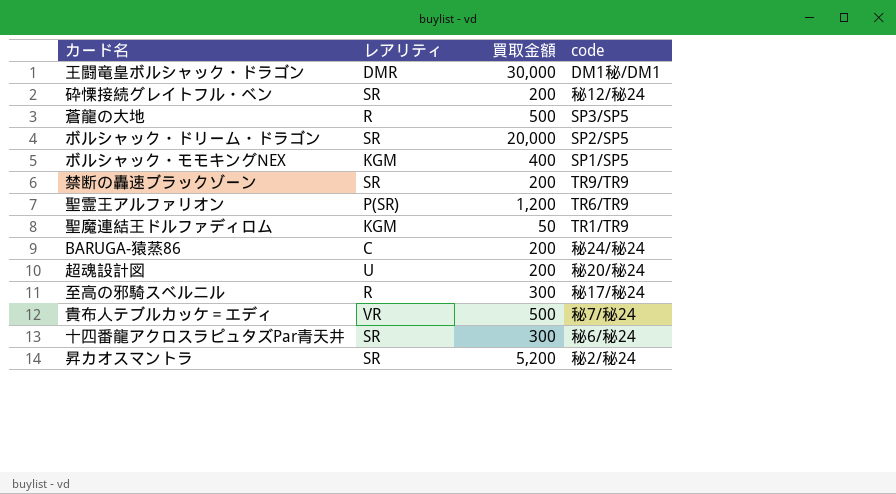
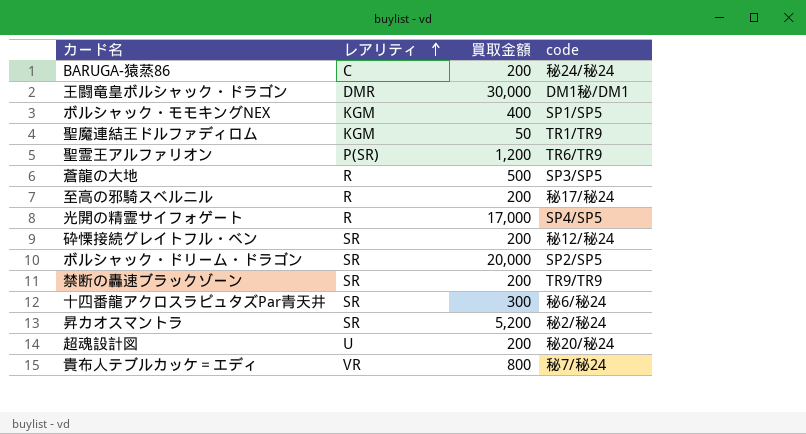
row order: none -> レアリティ ascending
至高の邪騎スベルニル | 買取金額: 300 -> 200
row 光開の精霊サイフォゲート: none -> R | 17,000 | SP4/SP5
貴布人テブルカッケ＝エディ | 買取金額: 500 -> 800

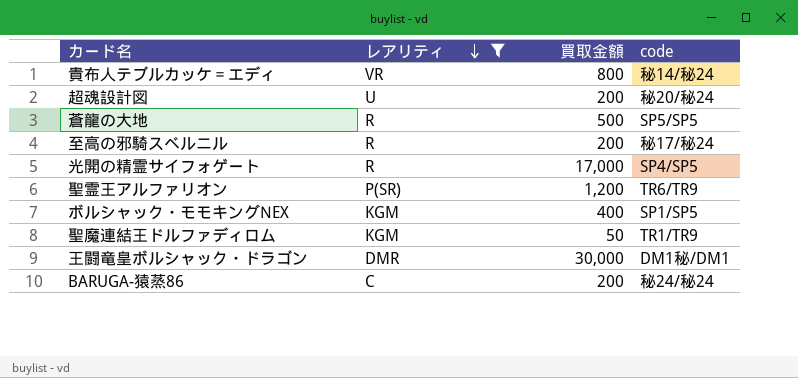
filter: none -> レアリティ != SR
row order: レアリティ ascending -> レアリティ descending
貴布人テブルカッケ＝エディ | code: 秘7/秘24 -> 秘14/秘24
蒼龍の大地 | code: SP3/SP5 -> SP5/SP5

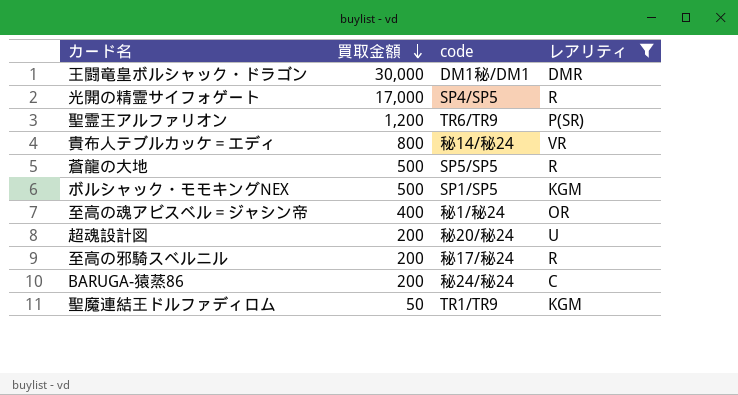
row order: レアリティ descending -> 買取金額 descending
column レアリティ | position: 2 -> 4
ボルシャック・モモキングNEX | 買取金額: 400 -> 500
row 至高の魂アビスベル＝ジャシン帝: none -> 400 | 秘1/秘24 | OR

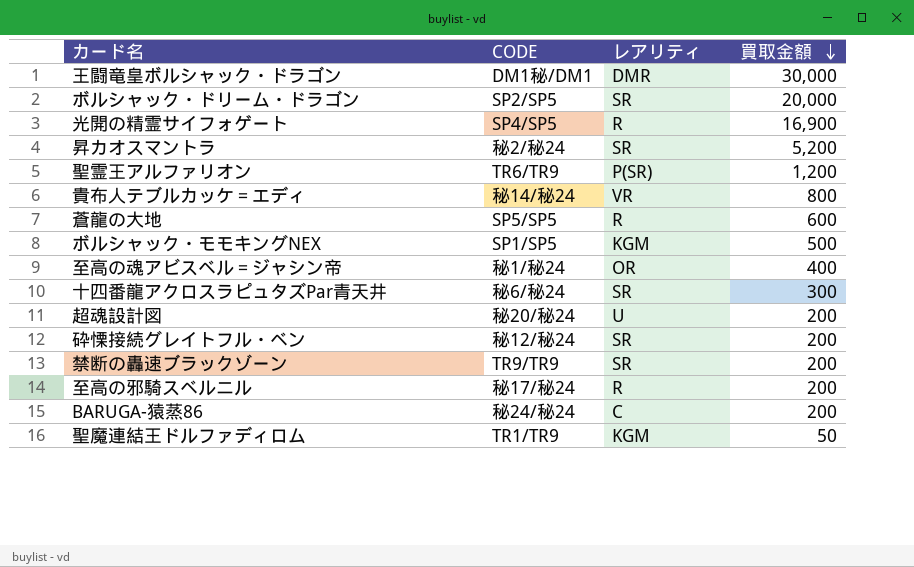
filter: レアリティ != SR -> none
column name: code -> CODE
column 買取金額 | position: 2 -> 4
光開の精霊サイフォゲート | 買取金額: 17,000 -> 16,900
蒼龍の大地 | 買取金額: 500 -> 600

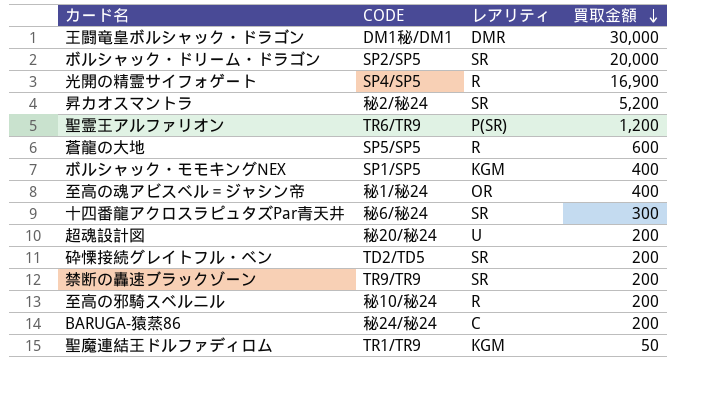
row 貴布人テブルカッケ＝エディ: 秘14/秘24 | VR | 800 -> none
ボルシャック・モモキングNEX | 買取金額: 500 -> 400
砕慄接続グレイトフル・ベン | CODE: 秘12/秘24 -> TD2/TD5
至高の邪騎スベルニル | CODE: 秘17/秘24 -> 秘10/秘24

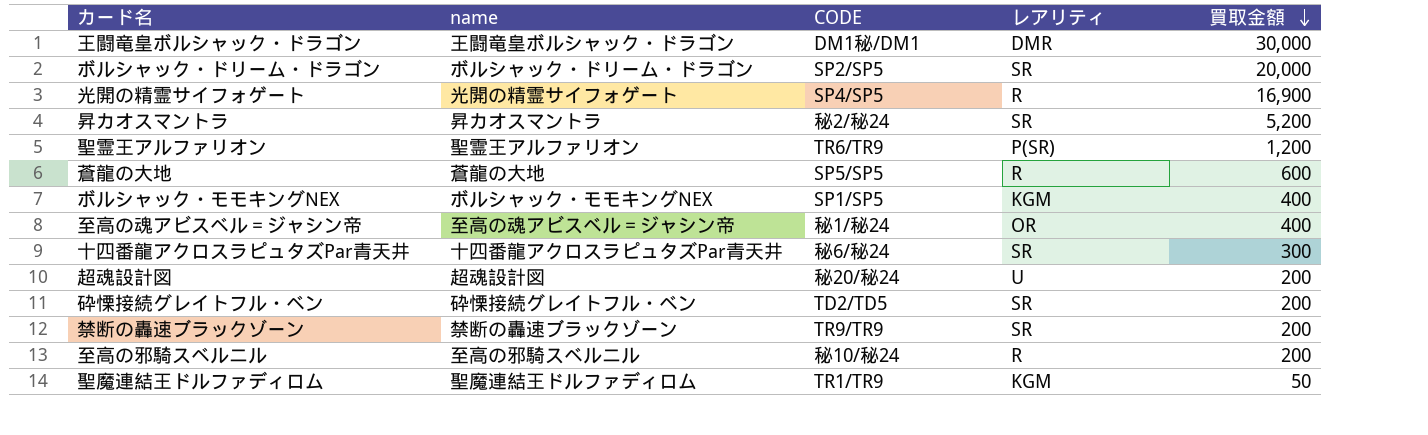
column name | position: none -> 2
row BARUGA-猿蒸86: 秘24/秘24 | C | 200 -> none

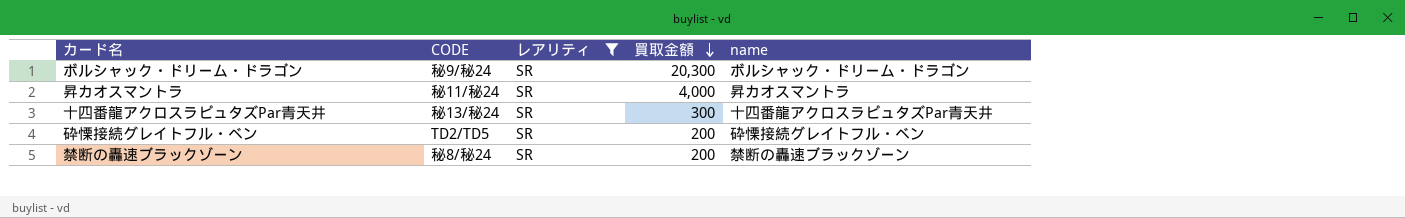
filter: none -> レアリティ = SR
column name | position: 2 -> 5
ボルシャック・ドリーム・ドラゴン | CODE: SP2/SP5 -> 秘9/秘24
ボルシャック・ドリーム・ドラゴン | 買取金額: 20,000 -> 20,300
昇カオスマントラ | CODE: 秘2/秘24 -> 秘11/秘24
昇カオスマントラ | 買取金額: 5,200 -> 4,000
十四番龍アクロスラピュタズPar青天井 | CODE: 秘6/秘24 -> 秘13/秘24
禁断の轟速ブラックゾーン | CODE: TR9/TR9 -> 秘8/秘24

